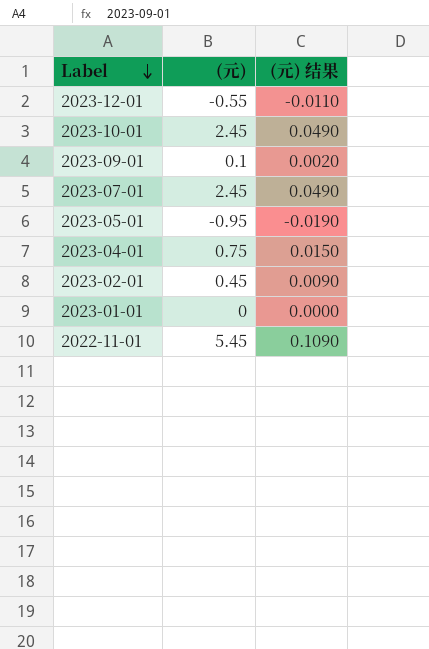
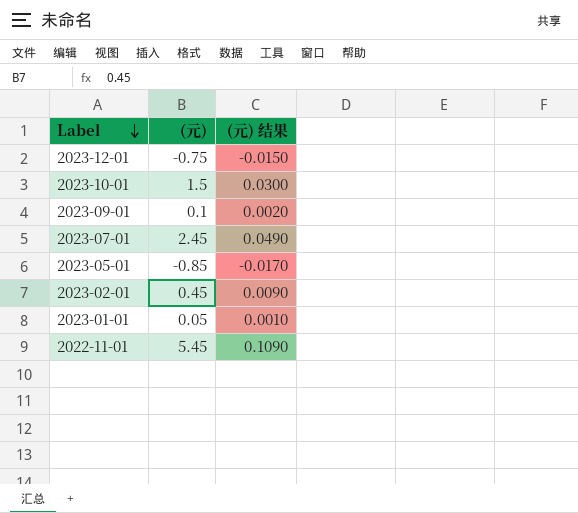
row 2023-04-01: 0.75 | 0.0150 -> none
2023-12-01 | (元): -0.55 -> -0.75
2023-12-01 | (元) 结果: -0.0110 -> -0.0150
2023-10-01 | (元): 2.45 -> 1.5
2023-10-01 | (元) 结果: 0.0490 -> 0.0300
2023-05-01 | (元): -0.95 -> -0.85
2023-05-01 | (元) 结果: -0.0190 -> -0.0170
2023-01-01 | (元): 0 -> 0.05
2023-01-01 | (元) 结果: 0.0000 -> 0.0010

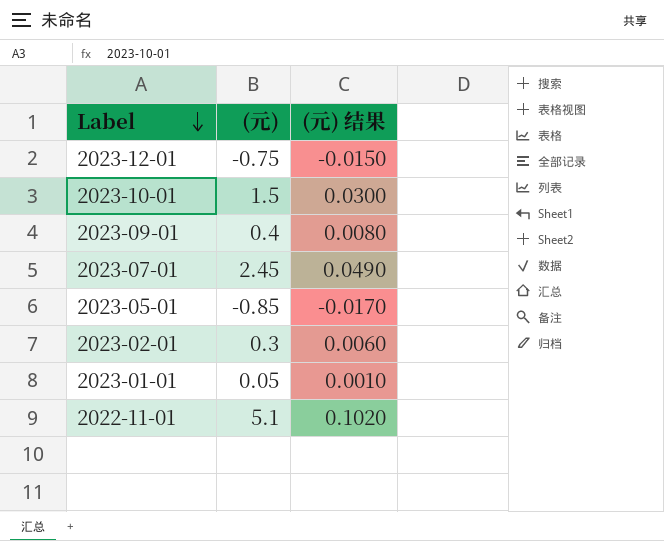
2023-09-01 | (元): 0.1 -> 0.4
2023-09-01 | (元) 结果: 0.0020 -> 0.0080
2023-02-01 | (元): 0.45 -> 0.3
2023-02-01 | (元) 结果: 0.0090 -> 0.0060
2022-11-01 | (元): 5.45 -> 5.1
2022-11-01 | (元) 结果: 0.1090 -> 0.1020

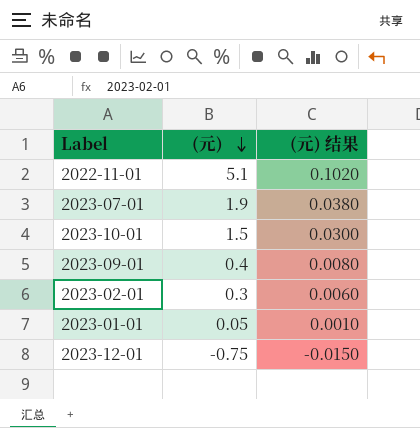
row order: Label descending -> (元) descending
row 2023-05-01: -0.85 | -0.0170 -> none
2023-07-01 | (元): 2.45 -> 1.9
2023-07-01 | (元) 结果: 0.0490 -> 0.0380

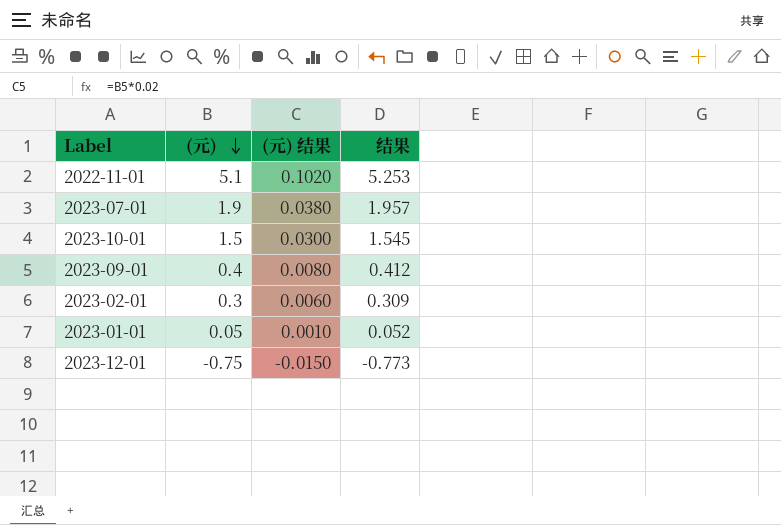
column 结果 | formula: none -> [(元)] * 1.03

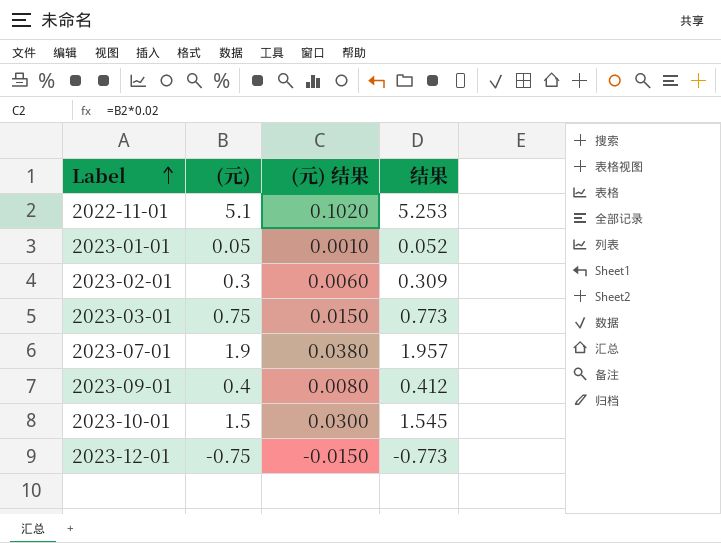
row order: (元) descending -> Label ascending
row 2023-03-01: none -> 0.75 | 0.0150 | 0.773

